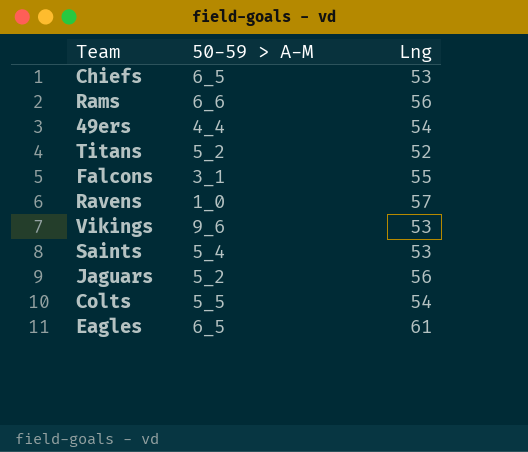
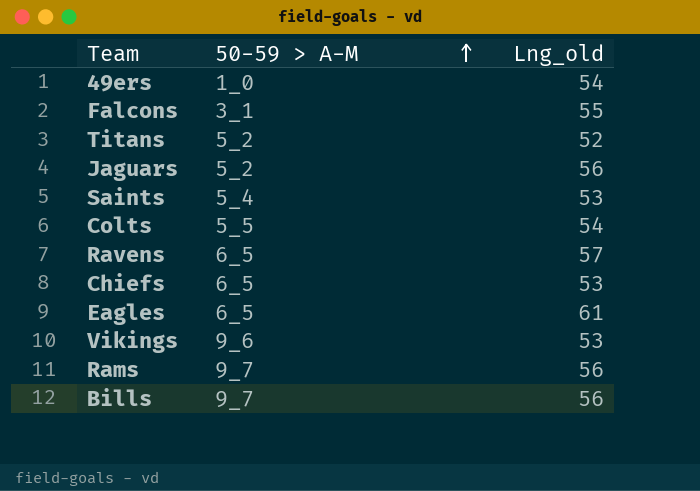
row order: none -> 50-59 > A-M ascending
column name: Lng -> Lng_old
49ers | 50-59 > A-M: 4_4 -> 1_0
Ravens | 50-59 > A-M: 1_0 -> 6_5
Rams | 50-59 > A-M: 6_6 -> 9_7
row Bills: none -> 9_7 | 56

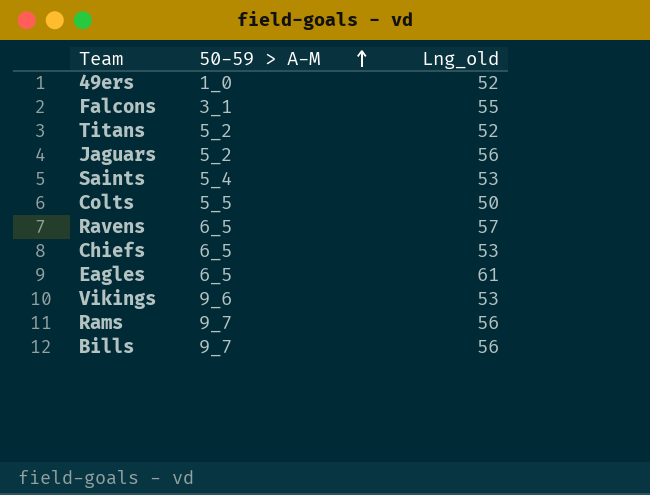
49ers | Lng_old: 54 -> 52
Colts | Lng_old: 54 -> 50

